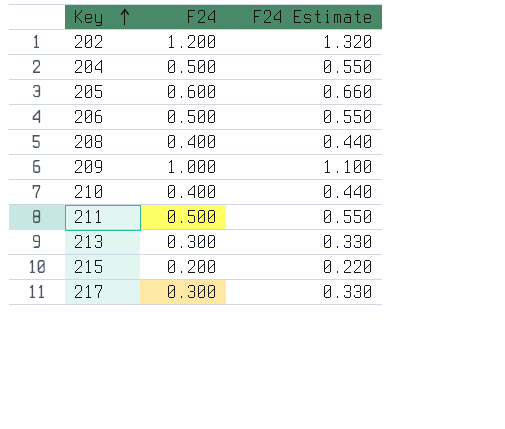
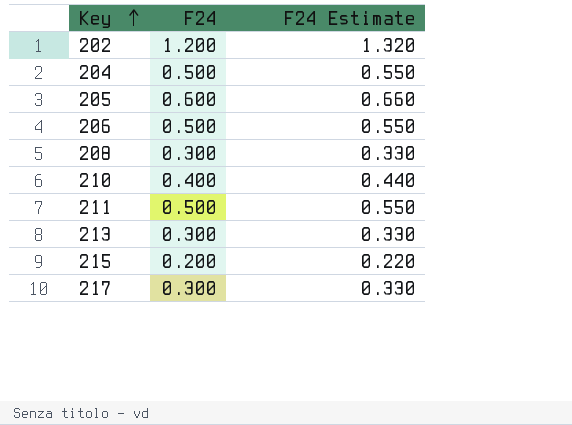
row 209: 1.000 | 1.100 -> none
208 | F24: 0.400 -> 0.300
208 | F24 Estimate: 0.440 -> 0.330

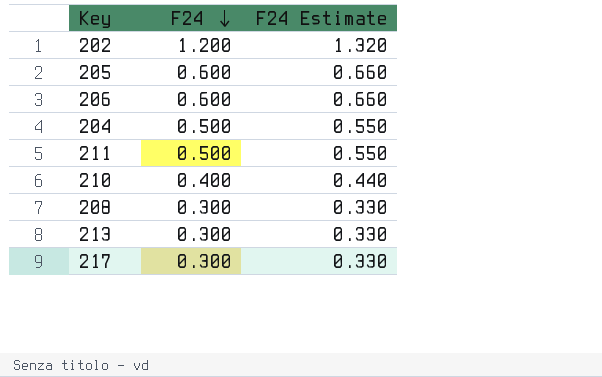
row order: Key ascending -> F24 descending
row 215: 0.200 | 0.220 -> none
206 | F24: 0.500 -> 0.600
206 | F24 Estimate: 0.550 -> 0.660

